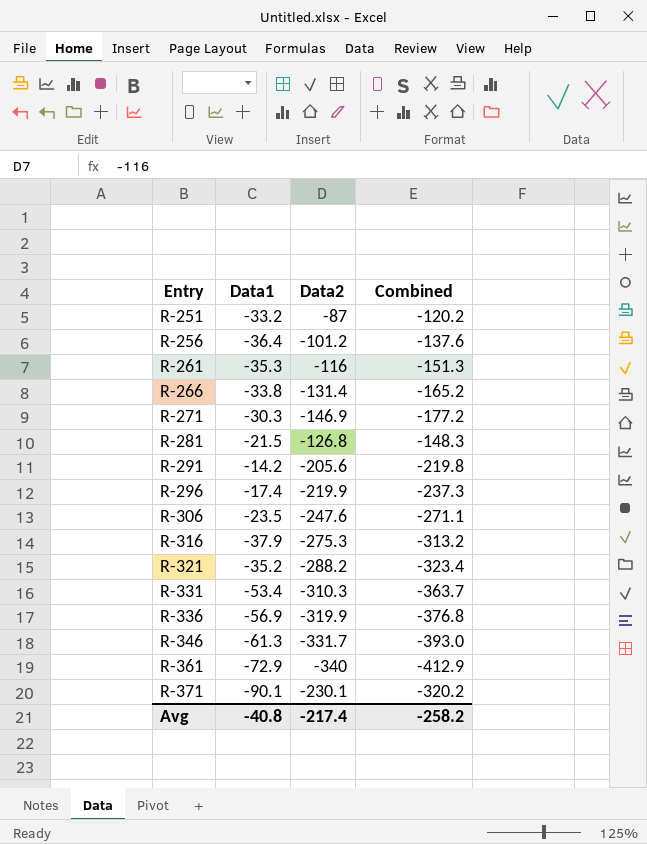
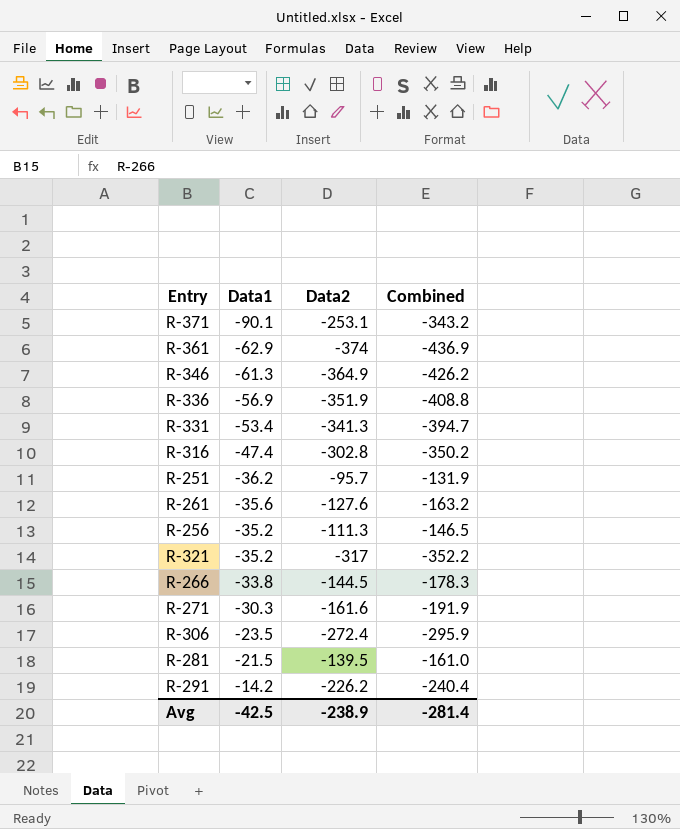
row order: Entry ascending -> Data1 ascending
row R-296: -17.4 | -219.9 | -237.3 -> none
R-371 | Data2: -230.1 -> -253.1
R-371 | Combined: -320.2 -> -343.2
R-361 | Data1: -72.9 -> -62.9
R-361 | Data2: -340 -> -374
R-361 | Combined: -412.9 -> -436.9
R-346 | Data2: -331.7 -> -364.9
R-346 | Combined: -393.0 -> -426.2
R-336 | Data2: -319.9 -> -351.9
R-336 | Combined: -376.8 -> -408.8
R-331 | Data2: -310.3 -> -341.3
R-331 | Combined: -363.7 -> -394.7
R-316 | Data1: -37.9 -> -47.4
R-316 | Data2: -275.3 -> -302.8
R-316 | Combined: -313.2 -> -350.2
R-251 | Data1: -33.2 -> -36.2
R-251 | Data2: -87 -> -95.7
R-251 | Combined: -120.2 -> -131.9
R-261 | Data1: -35.3 -> -35.6
R-261 | Data2: -116 -> -127.6
R-261 | Combined: -151.3 -> -163.2
R-256 | Data1: -36.4 -> -35.2
R-256 | Data2: -101.2 -> -111.3
R-256 | Combined: -137.6 -> -146.5
R-321 | Data2: -288.2 -> -317
R-321 | Combined: -323.4 -> -352.2
R-266 | Data2: -131.4 -> -144.5
R-266 | Combined: -165.2 -> -178.3
R-271 | Data2: -146.9 -> -161.6
R-271 | Combined: -177.2 -> -191.9
R-306 | Data2: -247.6 -> -272.4
R-306 | Combined: -271.1 -> -295.9
R-281 | Data2: -126.8 -> -139.5
R-281 | Combined: -148.3 -> -161.0
R-291 | Data2: -205.6 -> -226.2
R-291 | Combined: -219.8 -> -240.4
Avg | Data1: -40.8 -> -42.5
Avg | Data2: -217.4 -> -238.9
Avg | Combined: -258.2 -> -281.4

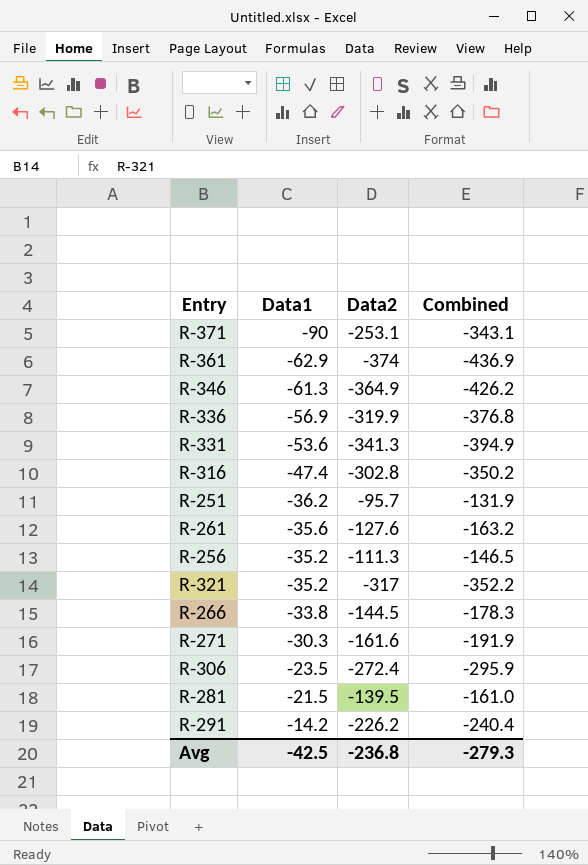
R-371 | Data1: -90.1 -> -90
R-371 | Combined: -343.2 -> -343.1
R-336 | Data2: -351.9 -> -319.9
R-336 | Combined: -408.8 -> -376.8
R-331 | Data1: -53.4 -> -53.6
R-331 | Combined: -394.7 -> -394.9
Avg | Data2: -238.9 -> -236.8
Avg | Combined: -281.4 -> -279.3

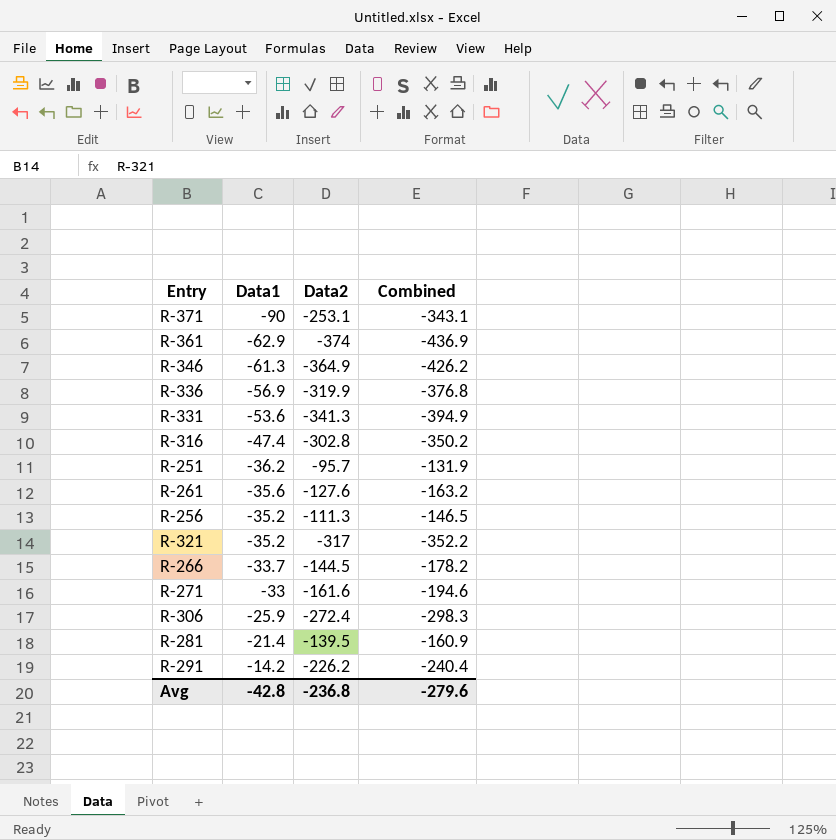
R-266 | Data1: -33.8 -> -33.7
R-266 | Combined: -178.3 -> -178.2
R-271 | Data1: -30.3 -> -33
R-271 | Combined: -191.9 -> -194.6
R-306 | Data1: -23.5 -> -25.9
R-306 | Combined: -295.9 -> -298.3
R-281 | Data1: -21.5 -> -21.4
R-281 | Combined: -161.0 -> -160.9
Avg | Data1: -42.5 -> -42.8
Avg | Combined: -279.3 -> -279.6

